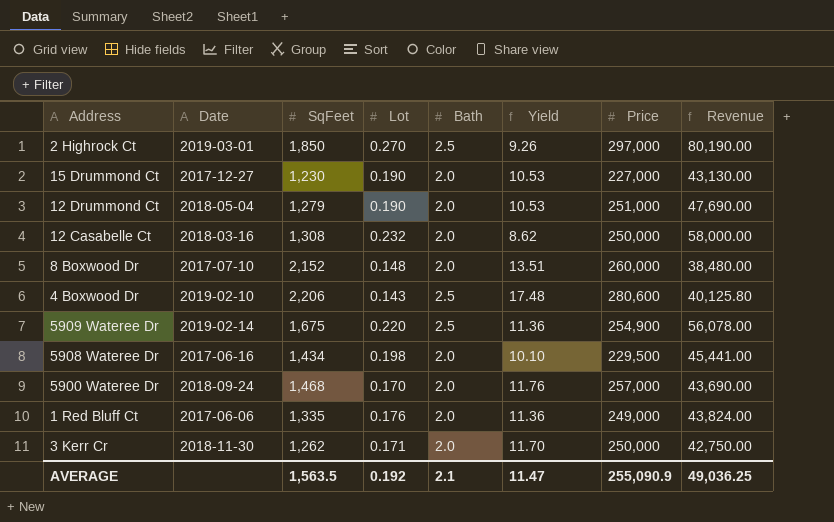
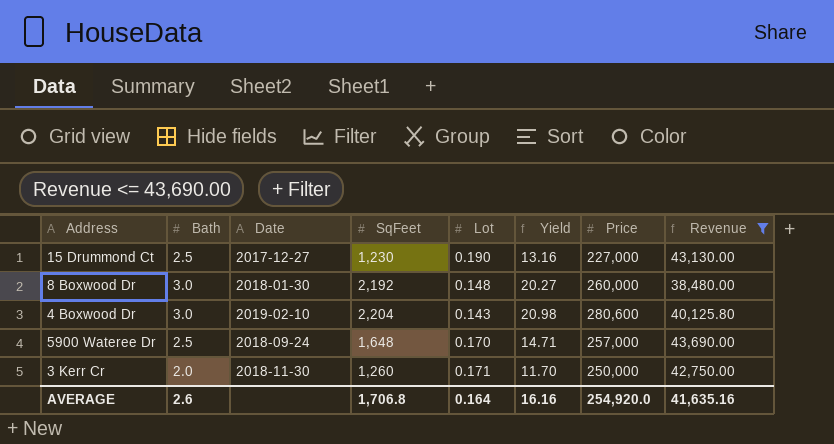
filter: none -> Revenue <= 43,690.00
column Bath | position: 5 -> 2
15 Drummond Ct | Bath: 2.0 -> 2.5
15 Drummond Ct | Yield: 10.53 -> 13.16
8 Boxwood Dr | Bath: 2.0 -> 3.0
8 Boxwood Dr | Date: 2017-07-10 -> 2018-01-30
8 Boxwood Dr | SqFeet: 2,152 -> 2,192
8 Boxwood Dr | Yield: 13.51 -> 20.27
4 Boxwood Dr | Bath: 2.5 -> 3.0
4 Boxwood Dr | SqFeet: 2,206 -> 2,204
4 Boxwood Dr | Yield: 17.48 -> 20.98
5900 Wateree Dr | Bath: 2.0 -> 2.5
5900 Wateree Dr | SqFeet: 1,468 -> 1,648
5900 Wateree Dr | Yield: 11.76 -> 14.71
3 Kerr Cr | SqFeet: 1,262 -> 1,260
AVERAGE | Bath: 2.1 -> 2.6
AVERAGE | SqFeet: 1,563.5 -> 1,706.8
AVERAGE | Lot: 0.192 -> 0.164
AVERAGE | Yield: 11.47 -> 16.16
AVERAGE | Price: 255,090.9 -> 254,920.0
AVERAGE | Revenue: 49,036.25 -> 41,635.16

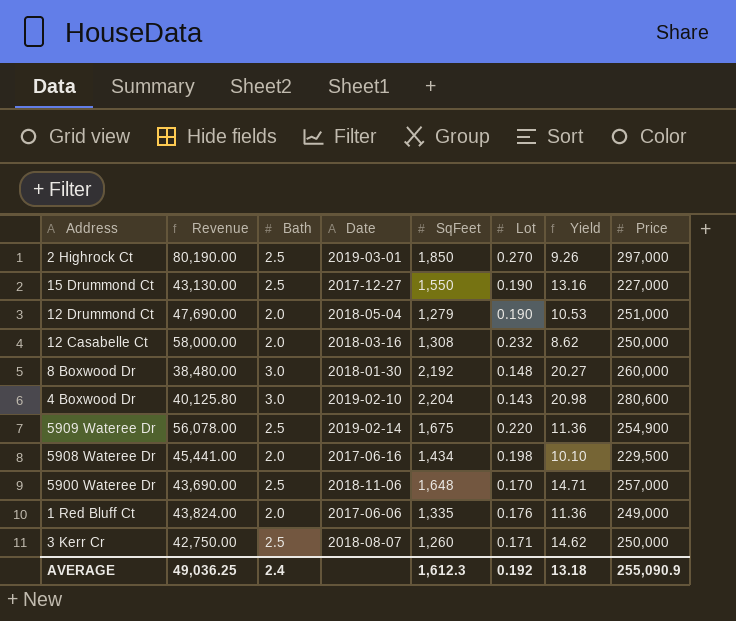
filter: Revenue <= 43,690.00 -> none
column Revenue | position: 8 -> 2
15 Drummond Ct | SqFeet: 1,230 -> 1,550
5900 Wateree Dr | Date: 2018-09-24 -> 2018-11-06
3 Kerr Cr | Bath: 2.0 -> 2.5
3 Kerr Cr | Date: 2018-11-30 -> 2018-08-07
3 Kerr Cr | Yield: 11.70 -> 14.62
AVERAGE | Revenue: 41,635.16 -> 49,036.25
AVERAGE | Bath: 2.6 -> 2.4
AVERAGE | SqFeet: 1,706.8 -> 1,612.3
AVERAGE | Lot: 0.164 -> 0.192
AVERAGE | Yield: 16.16 -> 13.18
AVERAGE | Price: 254,920.0 -> 255,090.9

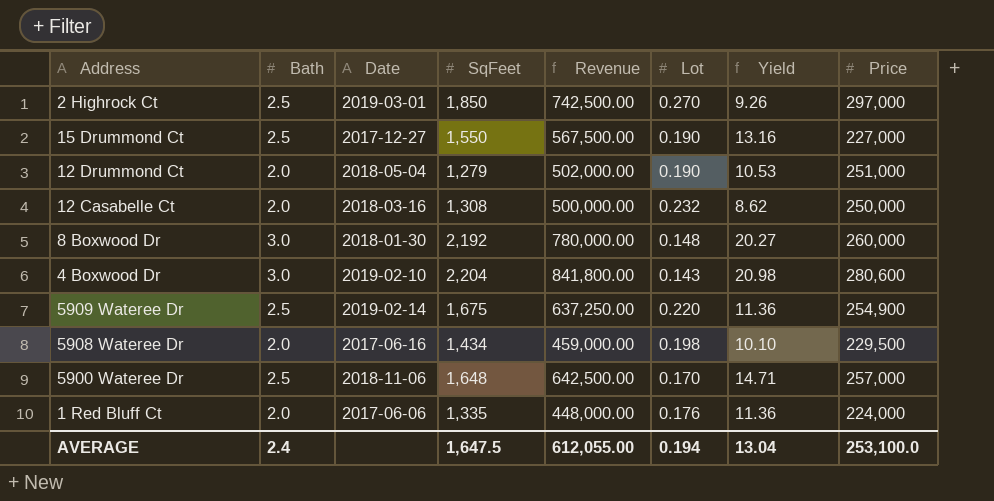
column Revenue | formula: [Lot] * [Price] -> [Bath] * [Price]
column Revenue | position: 2 -> 5
row 3 Kerr Cr: 42,750.00 | 2.5 | 2018-08-07 | 1,260 | 0.171 | 14.62 | 250,000 -> none
1 Red Bluff Ct | Price: 249,000 -> 224,000
AVERAGE | SqFeet: 1,612.3 -> 1,647.5
AVERAGE | Revenue: 49,036.25 -> 612,055.00
AVERAGE | Lot: 0.192 -> 0.194
AVERAGE | Yield: 13.18 -> 13.04
AVERAGE | Price: 255,090.9 -> 253,100.0

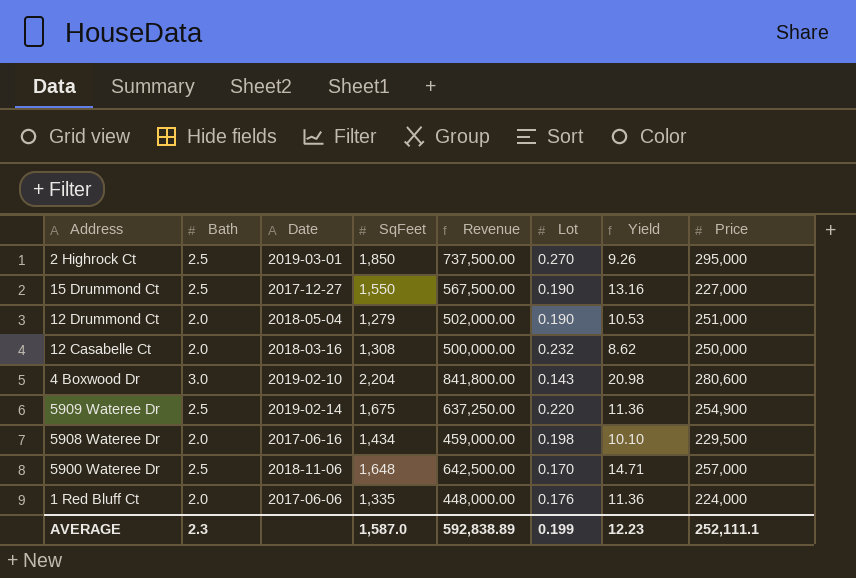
row 8 Boxwood Dr: 3.0 | 2018-01-30 | 2,192 | 780,000.00 | 0.148 | 20.27 | 260,000 -> none
2 Highrock Ct | Revenue: 742,500.00 -> 737,500.00
2 Highrock Ct | Price: 297,000 -> 295,000
AVERAGE | Bath: 2.4 -> 2.3
AVERAGE | SqFeet: 1,647.5 -> 1,587.0
AVERAGE | Revenue: 612,055.00 -> 592,838.89
AVERAGE | Lot: 0.194 -> 0.199
AVERAGE | Yield: 13.04 -> 12.23
AVERAGE | Price: 253,100.0 -> 252,111.1

